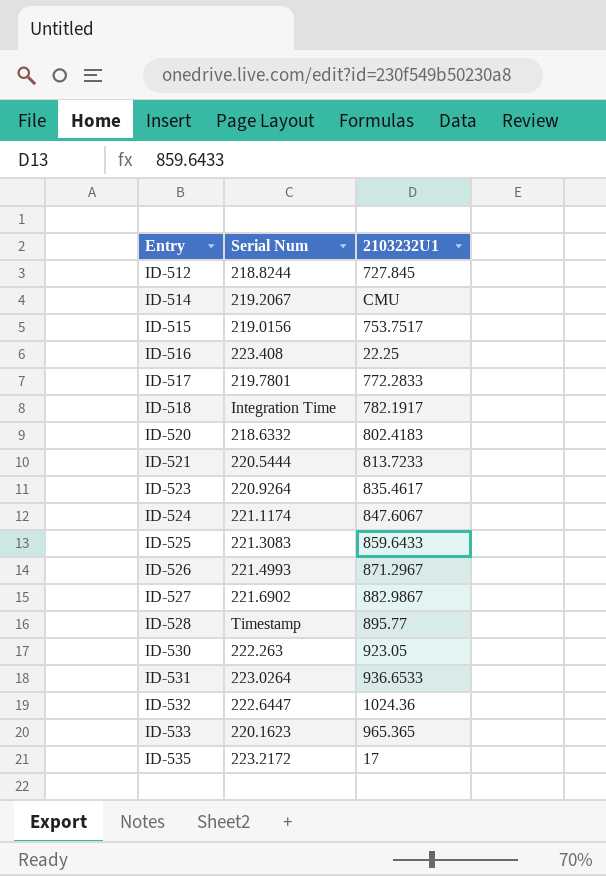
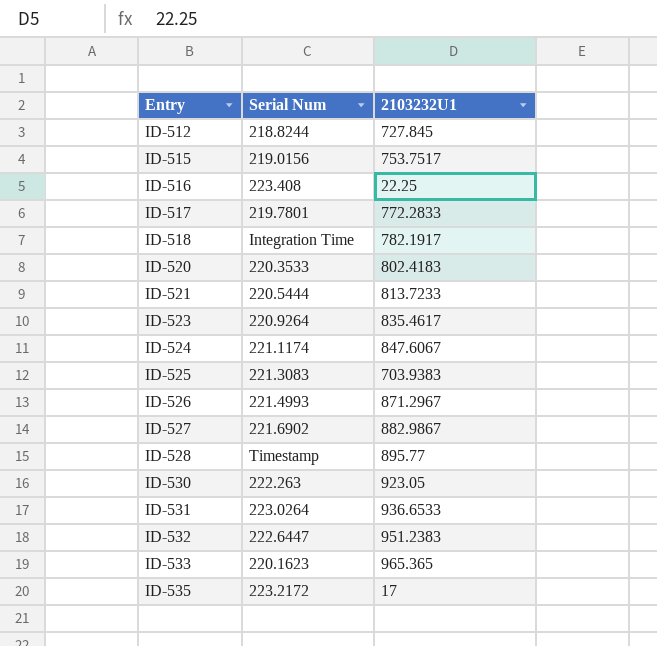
row ID-514: 219.2067 | CMU -> none
ID-520 | Serial Num: 218.6332 -> 220.3533
ID-525 | 2103232U1: 859.6433 -> 703.9383
ID-532 | 2103232U1: 1024.36 -> 951.2383

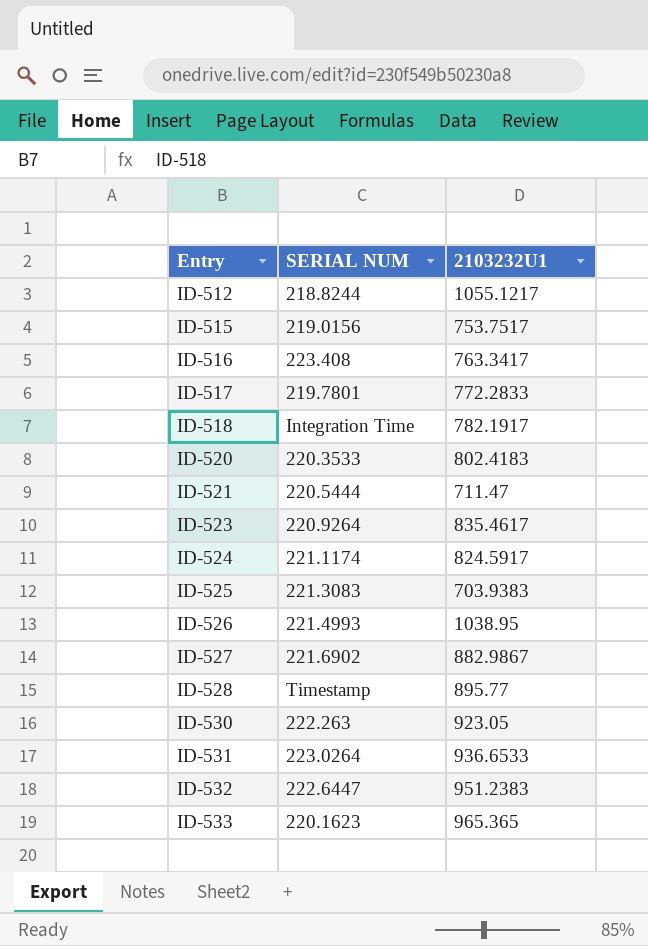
column name: Serial Num -> SERIAL NUM
row ID-535: 223.2172 | 17 -> none
ID-512 | 2103232U1: 727.845 -> 1055.1217
ID-516 | 2103232U1: 22.25 -> 763.3417
ID-521 | 2103232U1: 813.7233 -> 711.47
ID-524 | 2103232U1: 847.6067 -> 824.5917
ID-526 | 2103232U1: 871.2967 -> 1038.95

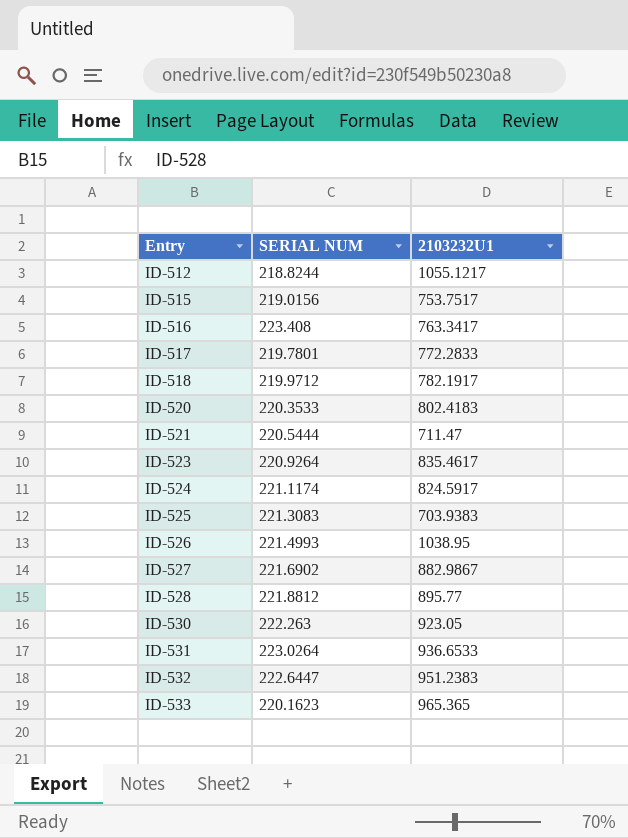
ID-518 | SERIAL NUM: Integration Time -> 219.9712
ID-528 | SERIAL NUM: Timestamp -> 221.8812

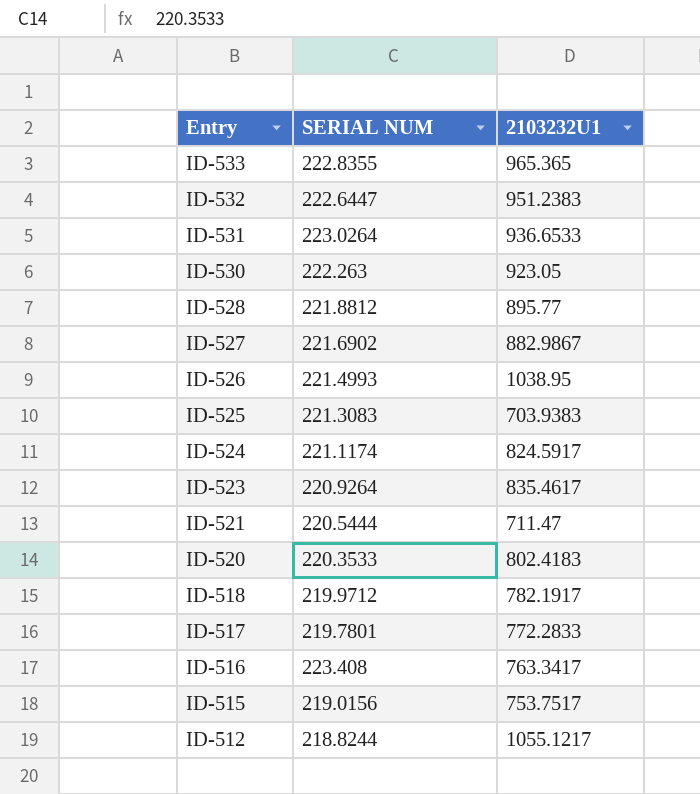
row order: Entry ascending -> Entry descending
ID-533 | SERIAL NUM: 220.1623 -> 222.8355

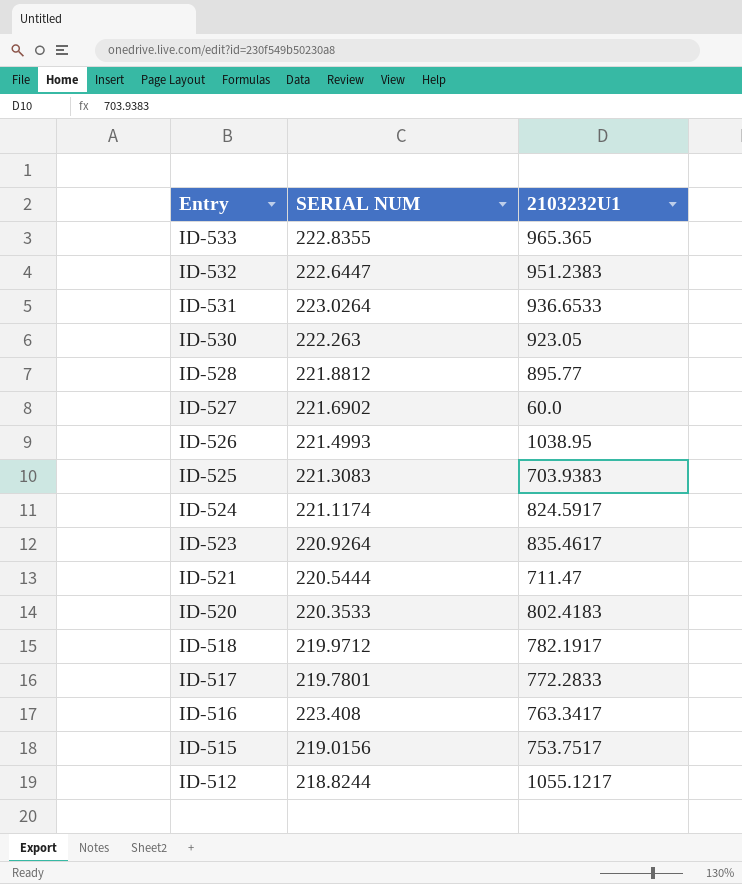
ID-527 | 2103232U1: 882.9867 -> 60.0

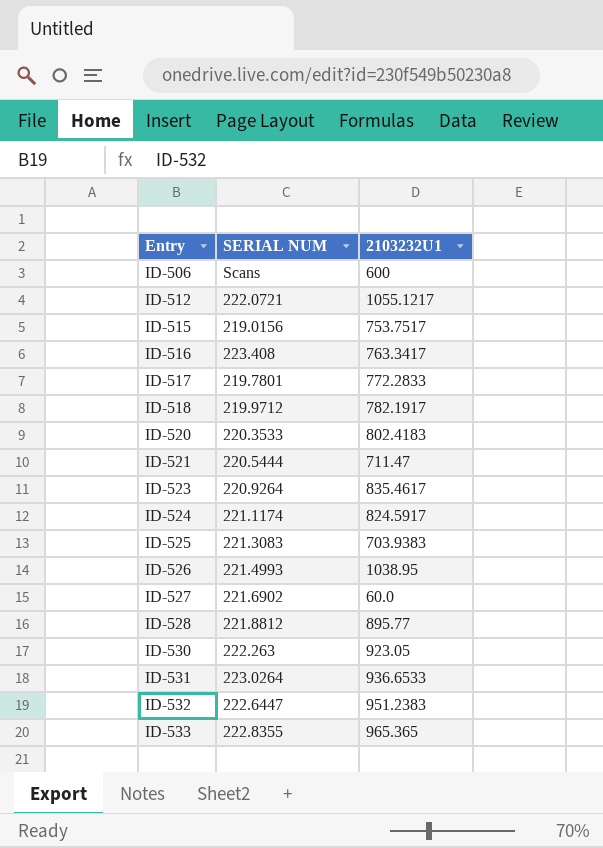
row order: Entry descending -> Entry ascending
row ID-506: none -> Scans | 600
ID-512 | SERIAL NUM: 218.8244 -> 222.0721

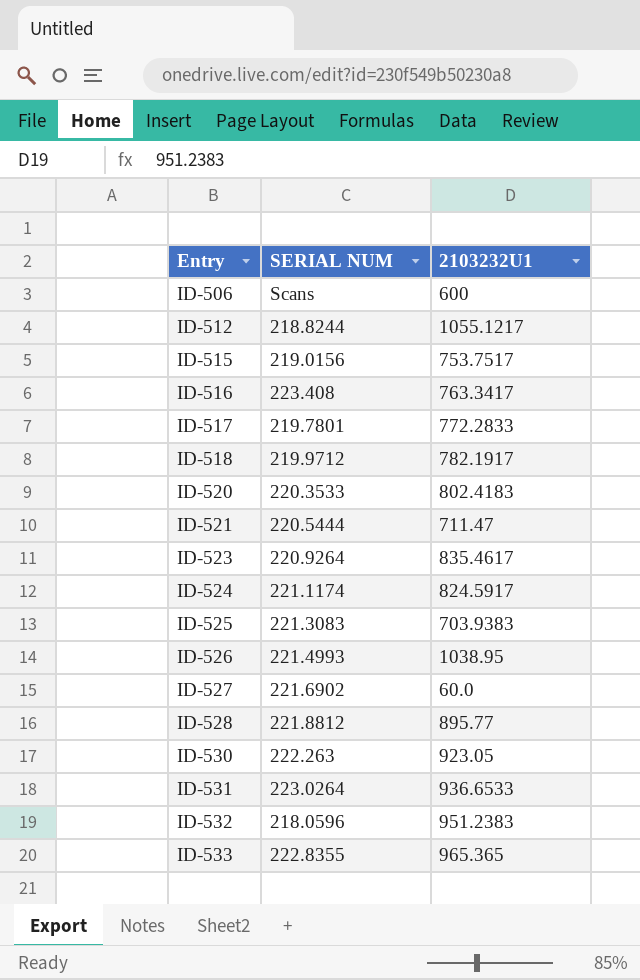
ID-512 | SERIAL NUM: 222.0721 -> 218.8244
ID-532 | SERIAL NUM: 222.6447 -> 218.0596

